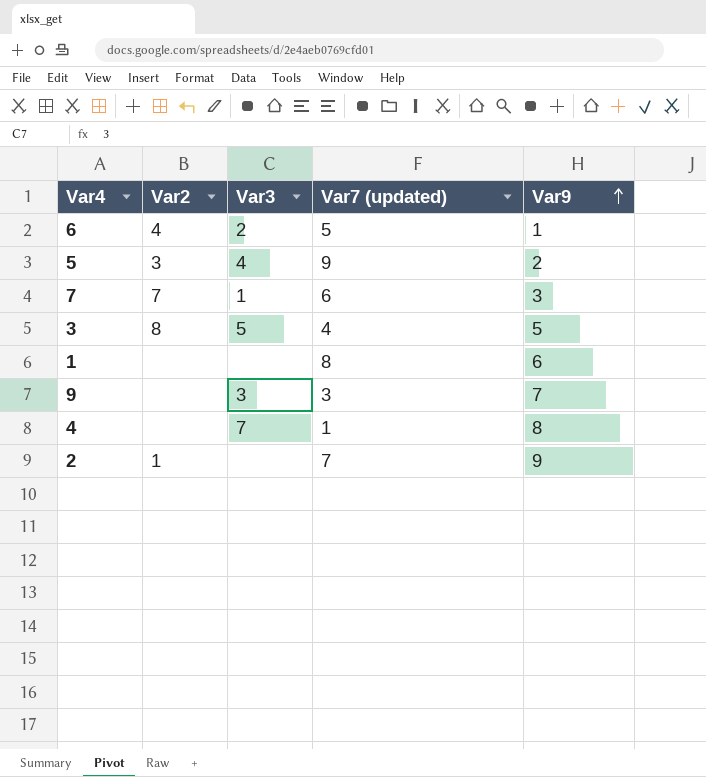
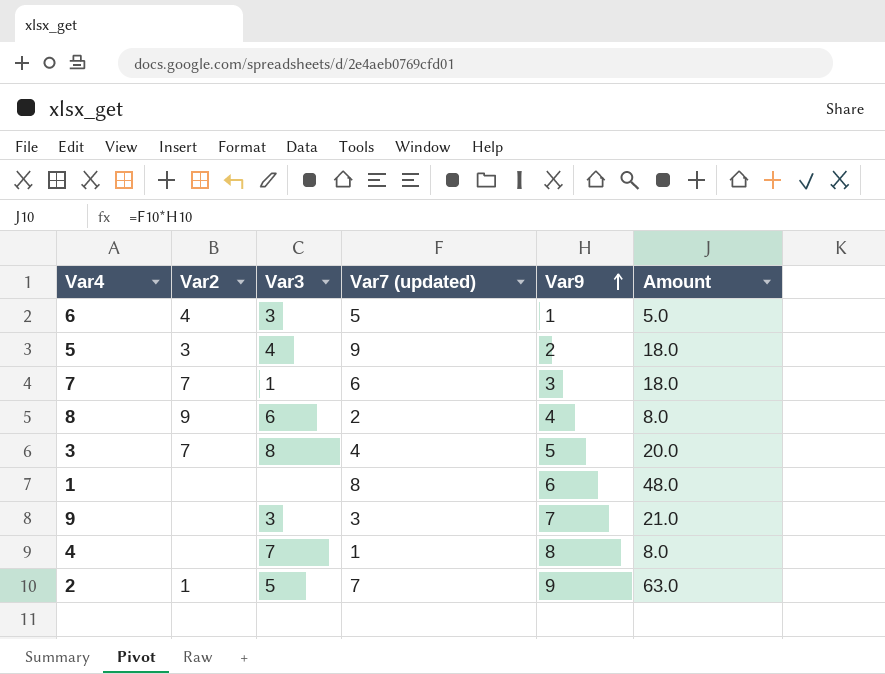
column Amount | formula: none -> [Var7 (updated)] * [Var9]
6 | Var3: 2 -> 3
row 8: none -> 9 | 6 | 2 | 4 | 8.0
3 | Var2: 8 -> 7
3 | Var3: 5 -> 8
2 | Var3: none -> 5

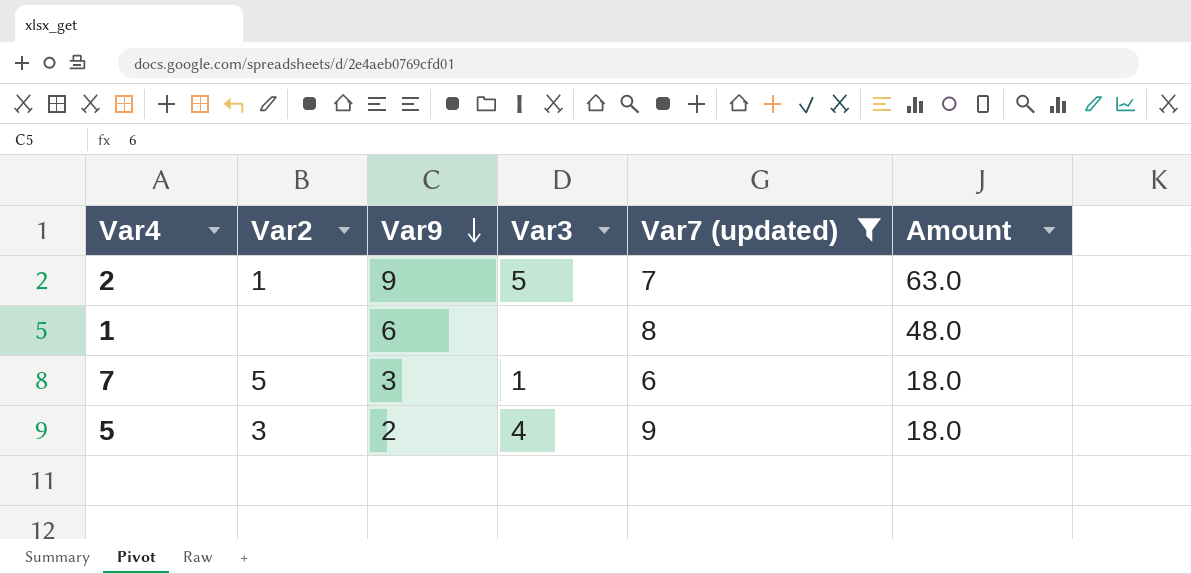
filter: none -> Var7 (updated) >= 6
row order: Var9 ascending -> Var9 descending
column Var9 | position: 5 -> 3
7 | Var2: 7 -> 5

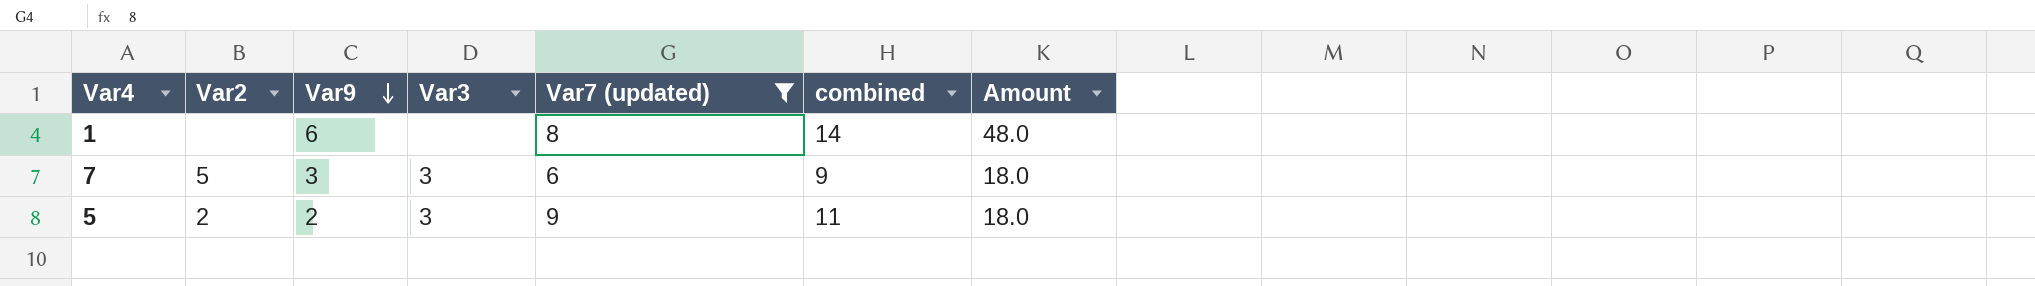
column combined | formula: none -> [Var9] + [Var7 (updated)]
row 2: 1 | 9 | 5 | 7 | 63.0 -> none
7 | Var3: 1 -> 3
5 | Var2: 3 -> 2
5 | Var3: 4 -> 3

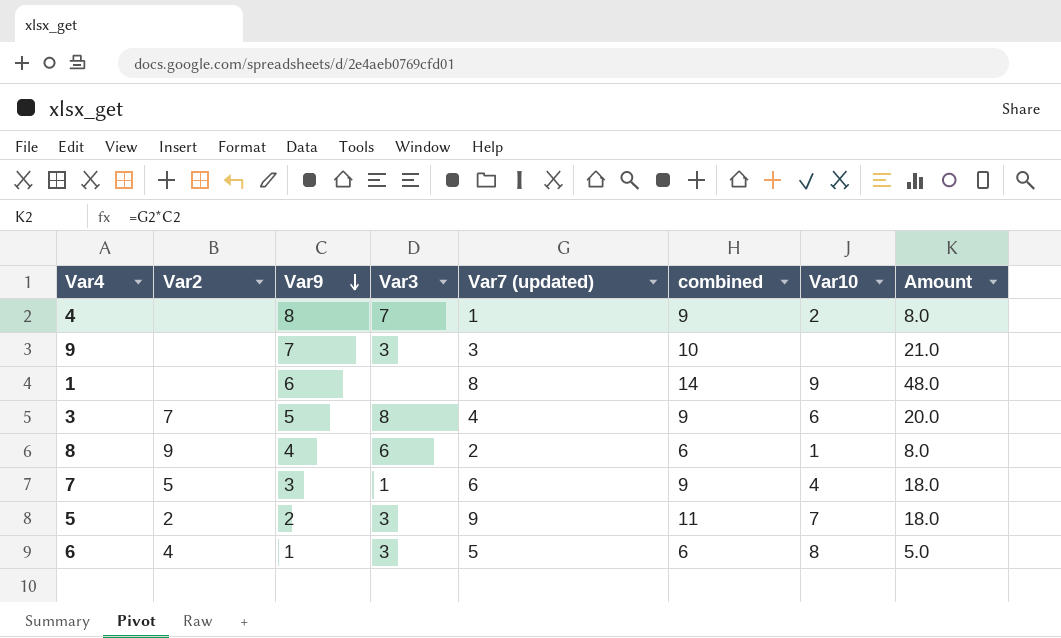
filter: Var7 (updated) >= 6 -> none
column Var10 | position: none -> 7
7 | Var3: 3 -> 1

